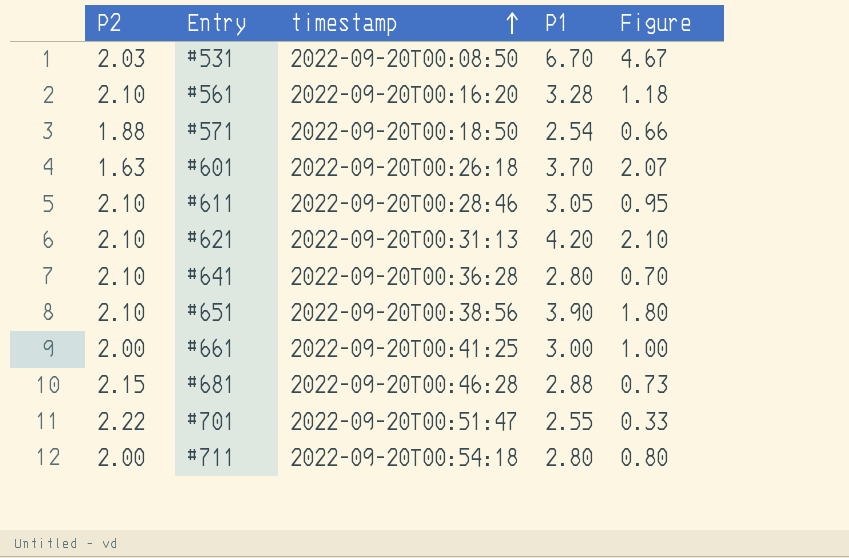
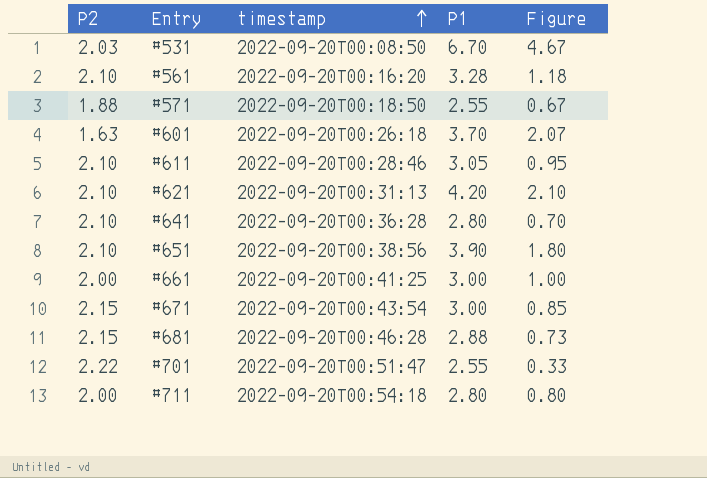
#571 | P1: 2.54 -> 2.55
#571 | Figure: 0.66 -> 0.67
row #671: none -> 2.15 | 2022-09-20T00:43:54 | 3.00 | 0.85

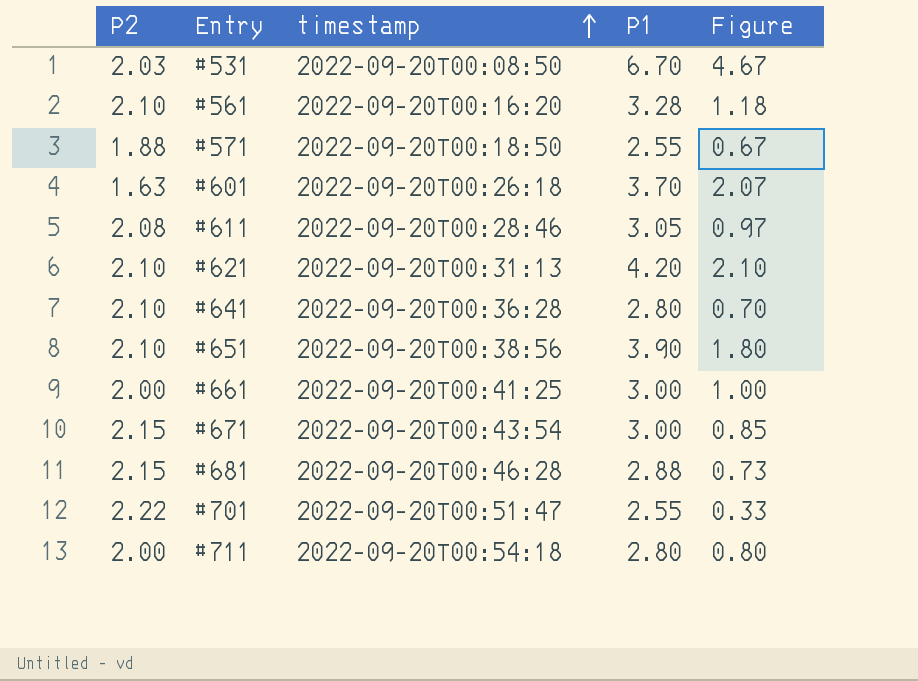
#611 | P2: 2.10 -> 2.08
#611 | Figure: 0.95 -> 0.97

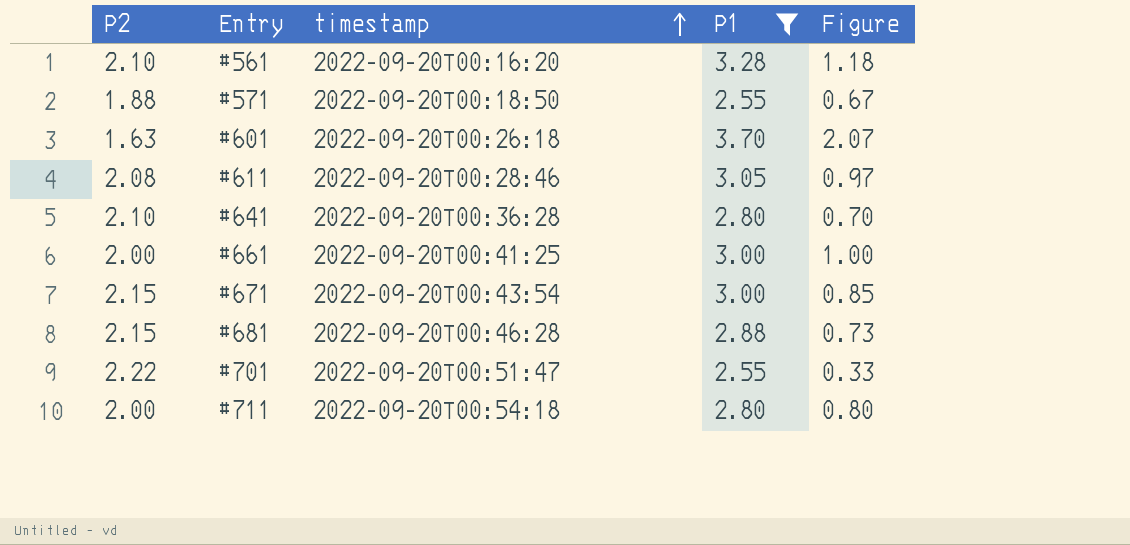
filter: none -> P1 <= 3.70

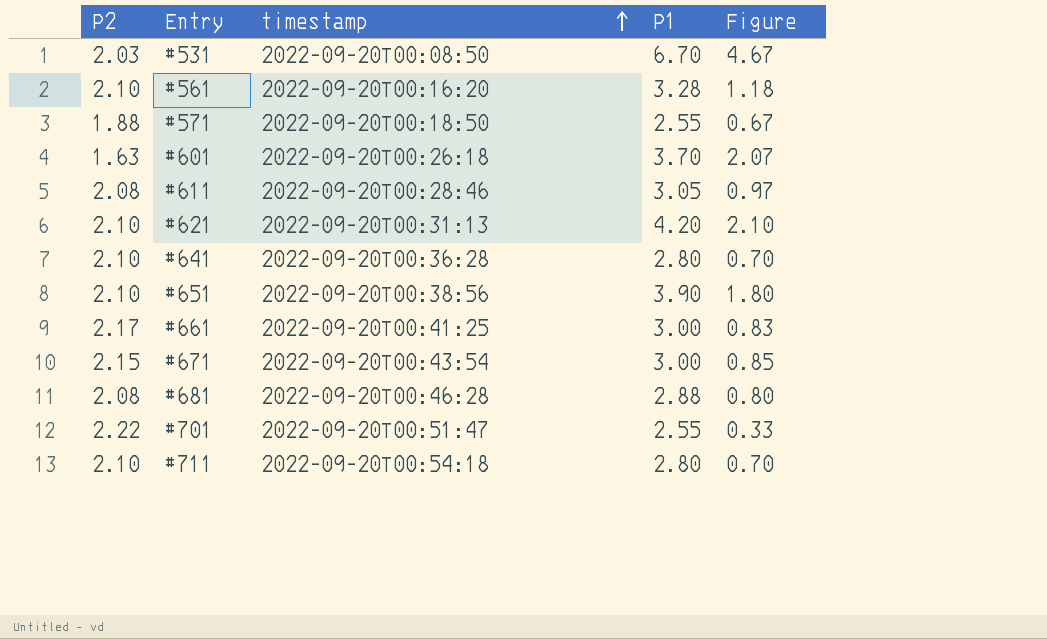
filter: P1 <= 3.70 -> none
#661 | P2: 2.00 -> 2.17
#661 | Figure: 1.00 -> 0.83
#681 | P2: 2.15 -> 2.08
#681 | Figure: 0.73 -> 0.80
#711 | P2: 2.00 -> 2.10
#711 | Figure: 0.80 -> 0.70

